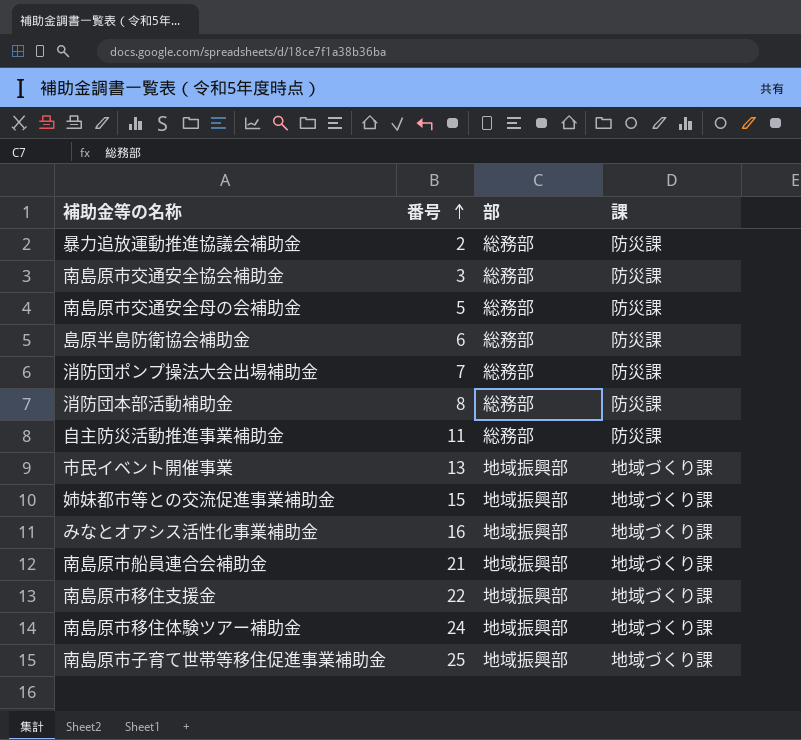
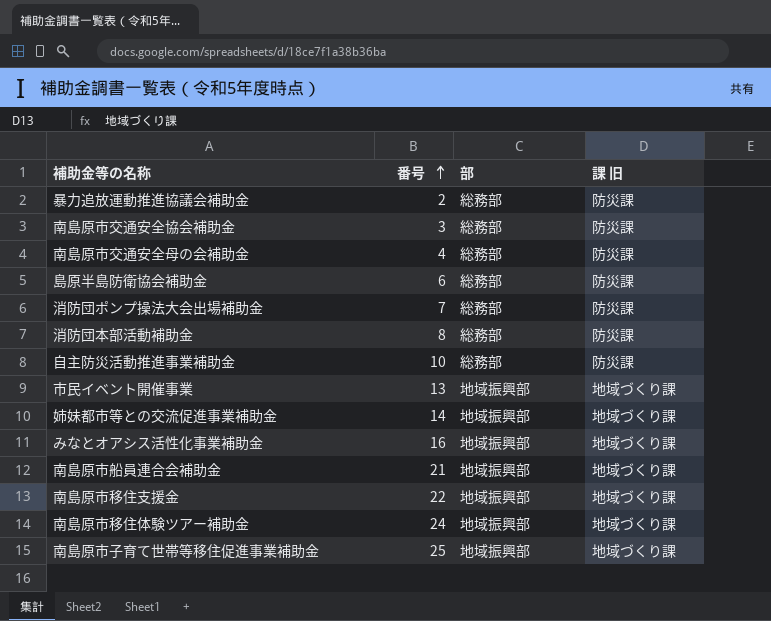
column name: 課 -> 課 旧
南島原市交通安全母の会補助金 | 番号: 5 -> 4
自主防災活動推進事業補助金 | 番号: 11 -> 10
姉妹都市等との交流促進事業補助金 | 番号: 15 -> 14

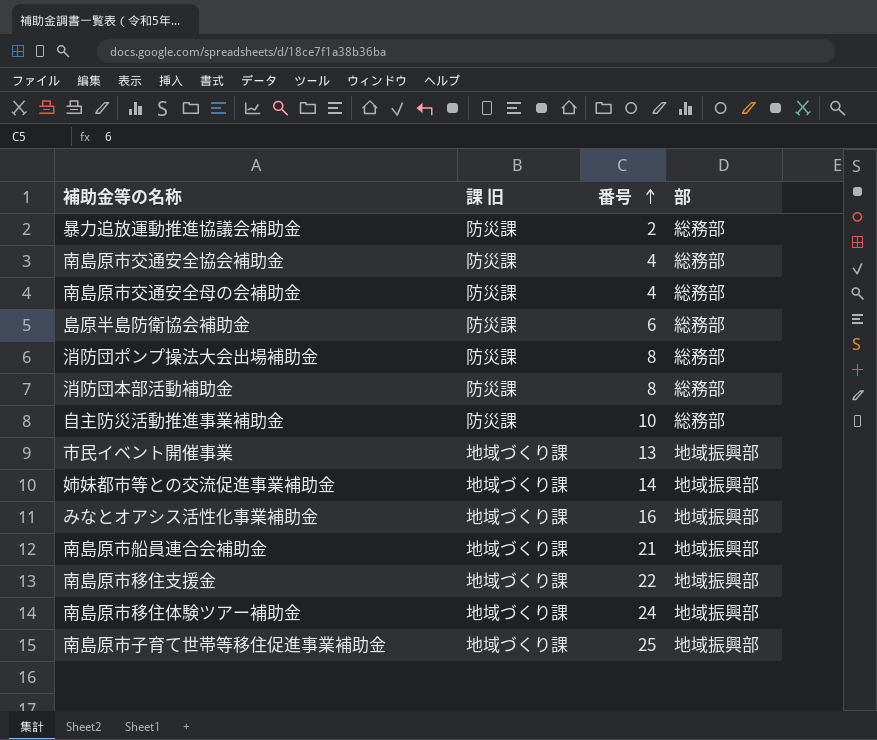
column 課 旧 | position: 4 -> 2
南島原市交通安全協会補助金 | 番号: 3 -> 4
消防団ポンプ操法大会出場補助金 | 番号: 7 -> 8

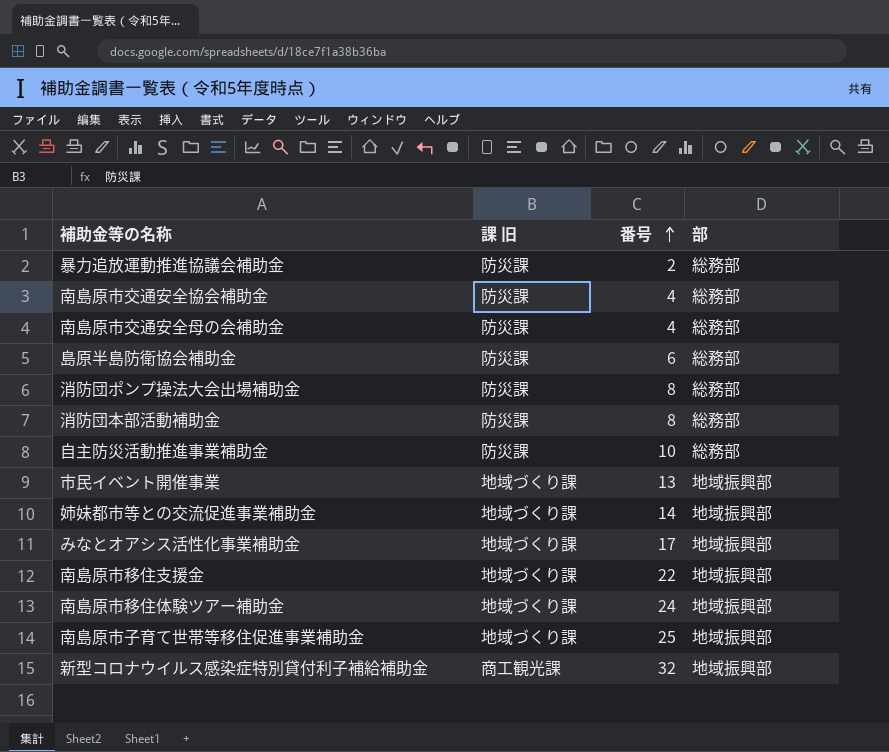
row 南島原市船員連合会補助金: 地域づくり課 | 21 | 地域振興部 -> none
みなとオアシス活性化事業補助金 | 番号: 16 -> 17
row 新型コロナウイルス感染症特別貸付利子補給補助金: none -> 商工観光課 | 32 | 地域振興部

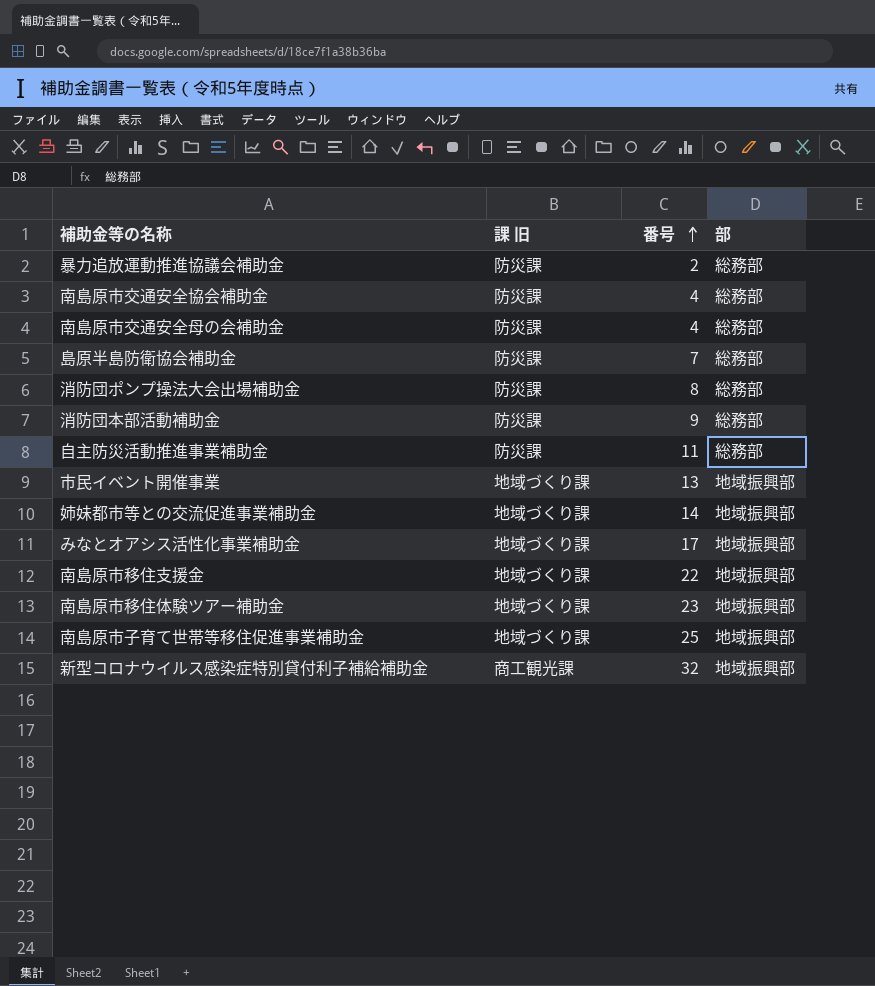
島原半島防衛協会補助金 | 番号: 6 -> 7
消防団本部活動補助金 | 番号: 8 -> 9
自主防災活動推進事業補助金 | 番号: 10 -> 11
南島原市移住体験ツアー補助金 | 番号: 24 -> 23

